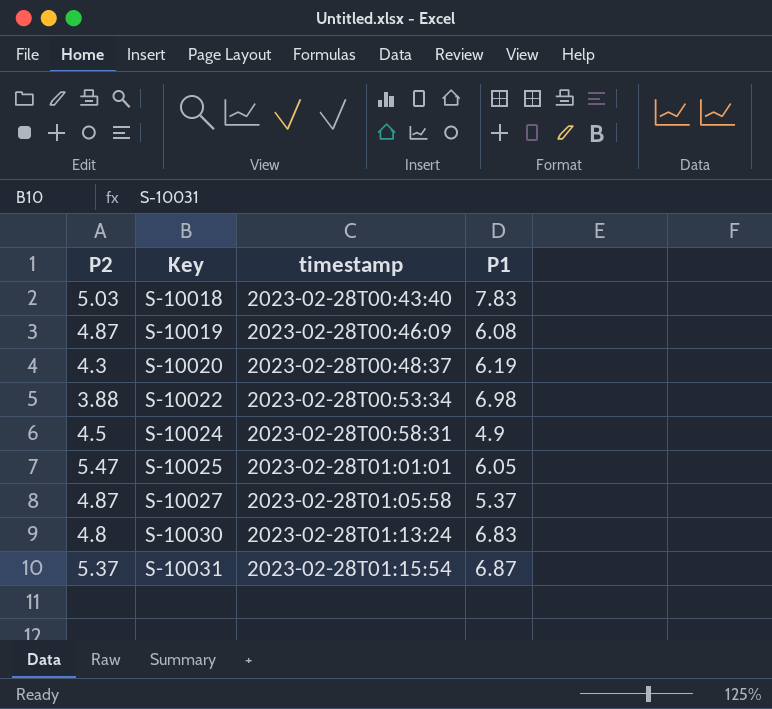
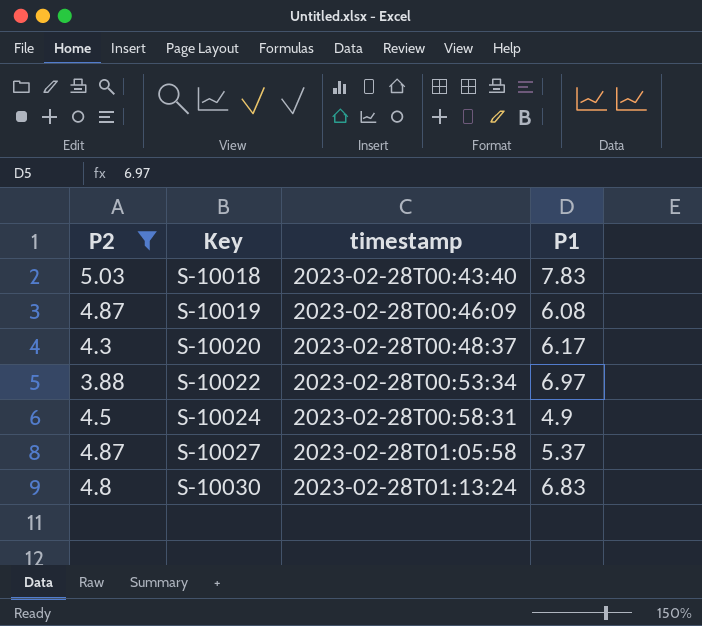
filter: none -> P2 <= 5.03
S-10020 | P1: 6.19 -> 6.17
S-10022 | P1: 6.98 -> 6.97

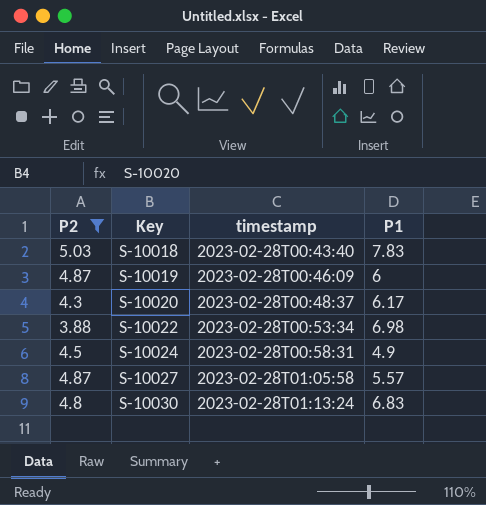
S-10019 | P1: 6.08 -> 6
S-10022 | P1: 6.97 -> 6.98
S-10027 | P1: 5.37 -> 5.57

